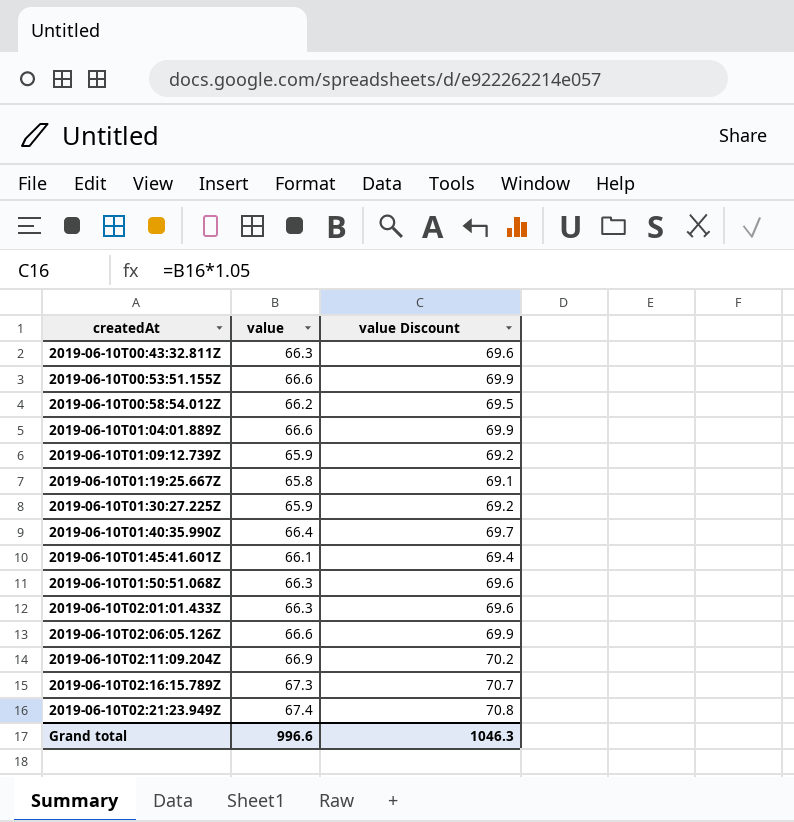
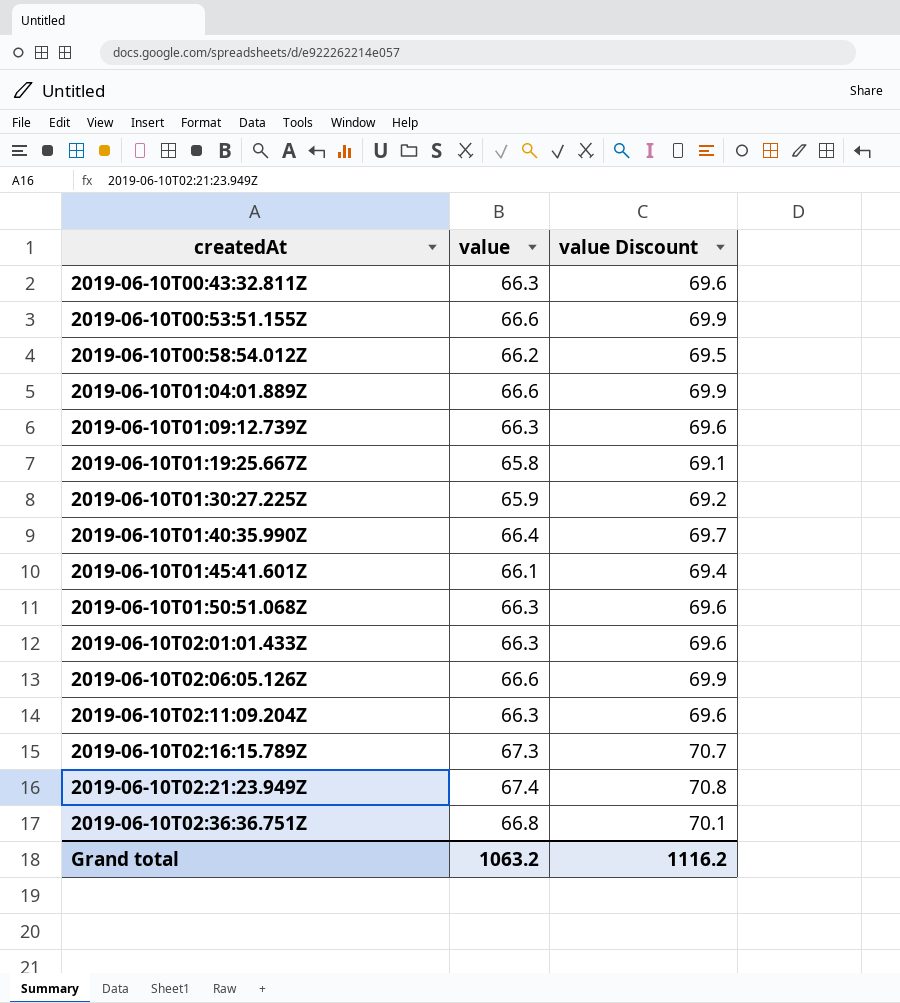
2019-06-10T01:09:12.739Z | value: 65.9 -> 66.3
2019-06-10T01:09:12.739Z | value Discount: 69.2 -> 69.6
2019-06-10T02:11:09.204Z | value: 66.9 -> 66.3
2019-06-10T02:11:09.204Z | value Discount: 70.2 -> 69.6
row 2019-06-10T02:36:36.751Z: none -> 66.8 | 70.1
Grand total | value: 996.6 -> 1063.2
Grand total | value Discount: 1046.3 -> 1116.2

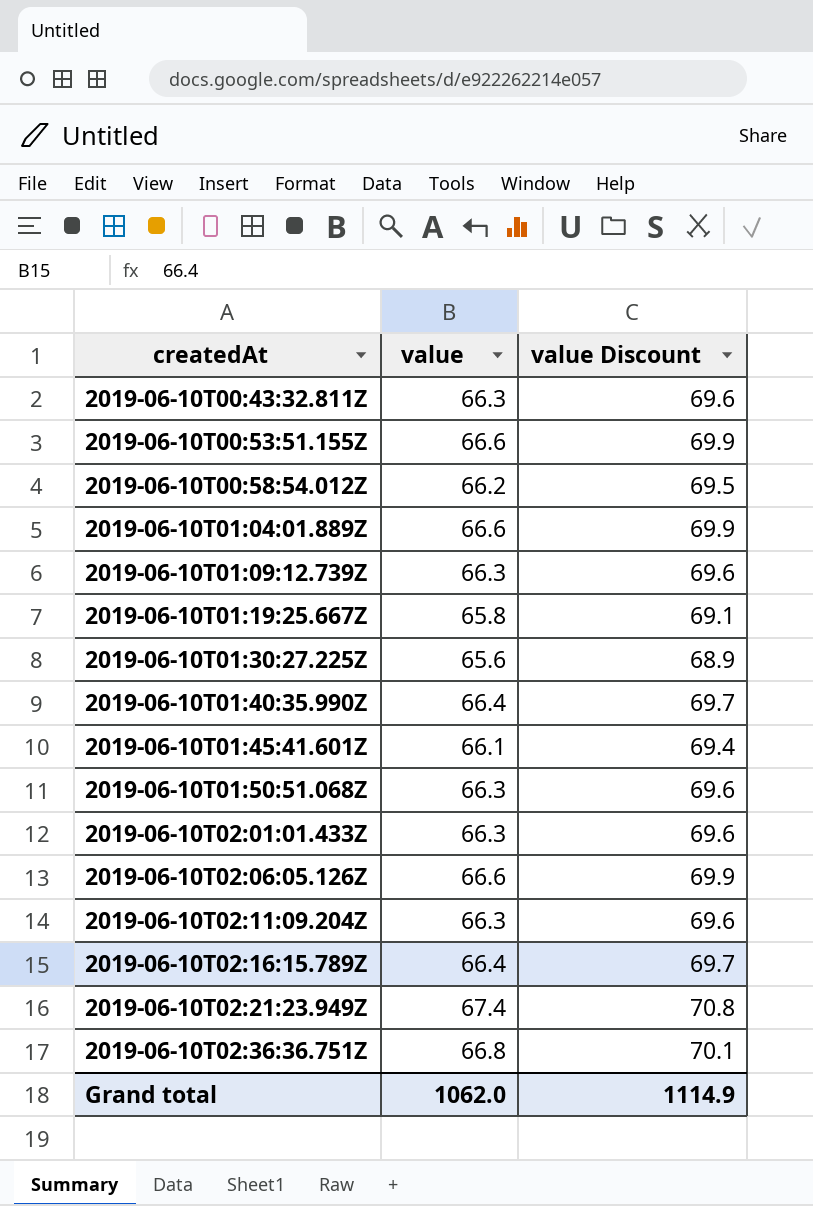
2019-06-10T01:30:27.225Z | value: 65.9 -> 65.6
2019-06-10T01:30:27.225Z | value Discount: 69.2 -> 68.9
2019-06-10T02:16:15.789Z | value: 67.3 -> 66.4
2019-06-10T02:16:15.789Z | value Discount: 70.7 -> 69.7
Grand total | value: 1063.2 -> 1062.0
Grand total | value Discount: 1116.2 -> 1114.9

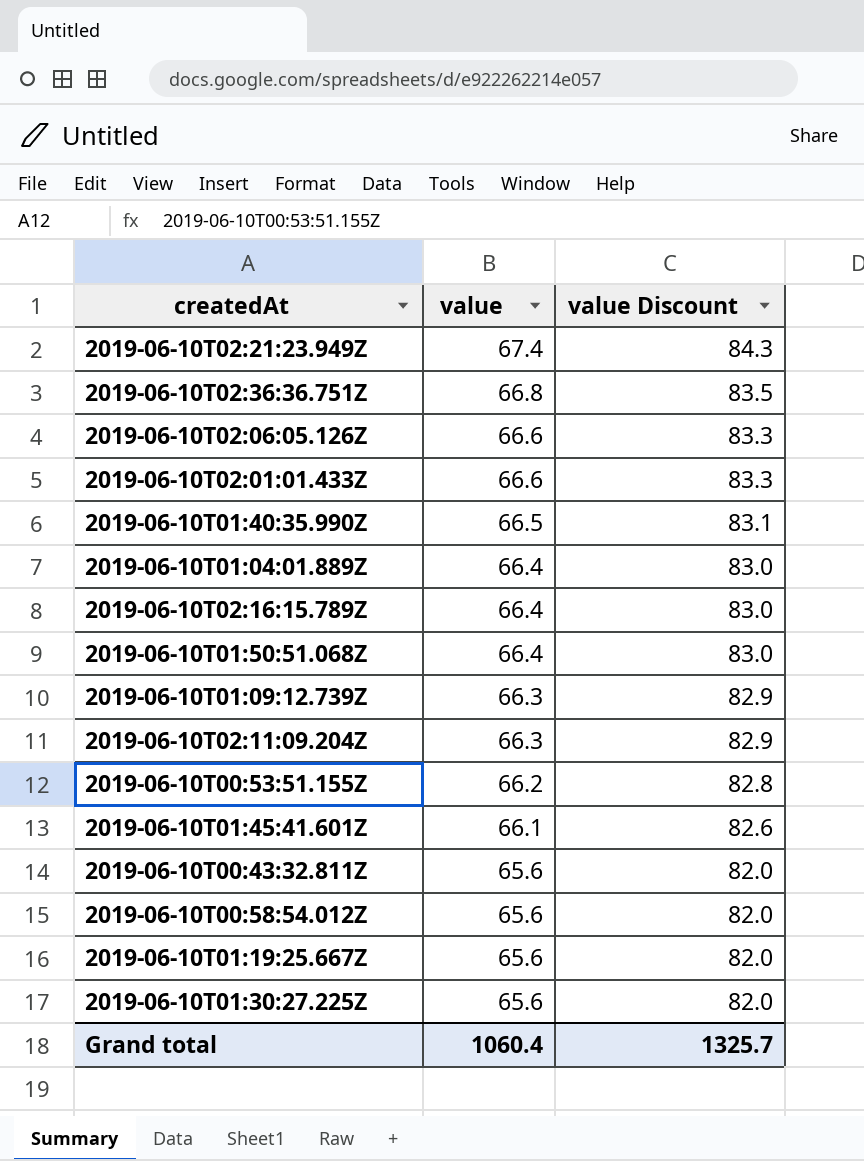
row order: createdAt ascending -> value descending
column value Discount | formula: [value] * 1.05 -> [value] * 1.25
2019-06-10T02:01:01.433Z | value: 66.3 -> 66.6
2019-06-10T01:40:35.990Z | value: 66.4 -> 66.5
2019-06-10T01:04:01.889Z | value: 66.6 -> 66.4
2019-06-10T01:50:51.068Z | value: 66.3 -> 66.4
2019-06-10T00:53:51.155Z | value: 66.6 -> 66.2
2019-06-10T00:43:32.811Z | value: 66.3 -> 65.6
2019-06-10T00:58:54.012Z | value: 66.2 -> 65.6
2019-06-10T01:19:25.667Z | value: 65.8 -> 65.6
Grand total | value: 1062.0 -> 1060.4
Grand total | value Discount: 1114.9 -> 1325.7

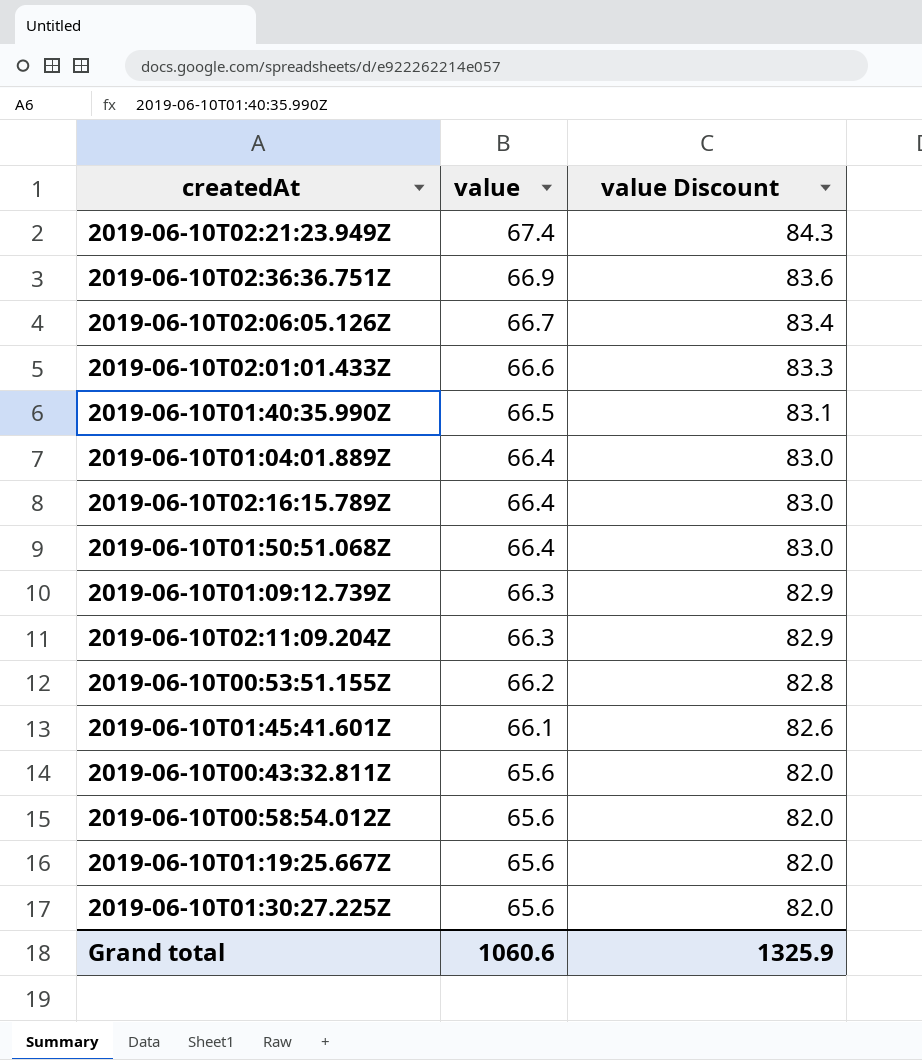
2019-06-10T02:36:36.751Z | value: 66.8 -> 66.9
2019-06-10T02:36:36.751Z | value Discount: 83.5 -> 83.6
2019-06-10T02:06:05.126Z | value: 66.6 -> 66.7
2019-06-10T02:06:05.126Z | value Discount: 83.3 -> 83.4
Grand total | value: 1060.4 -> 1060.6
Grand total | value Discount: 1325.7 -> 1325.9

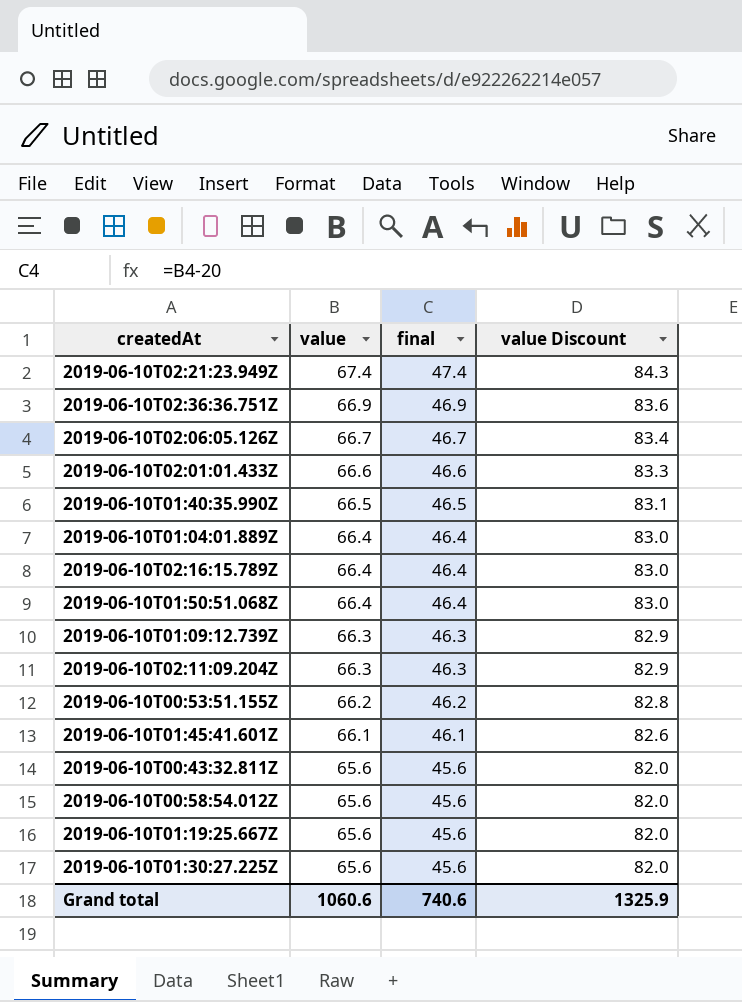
column final | formula: none -> [value] - 20

